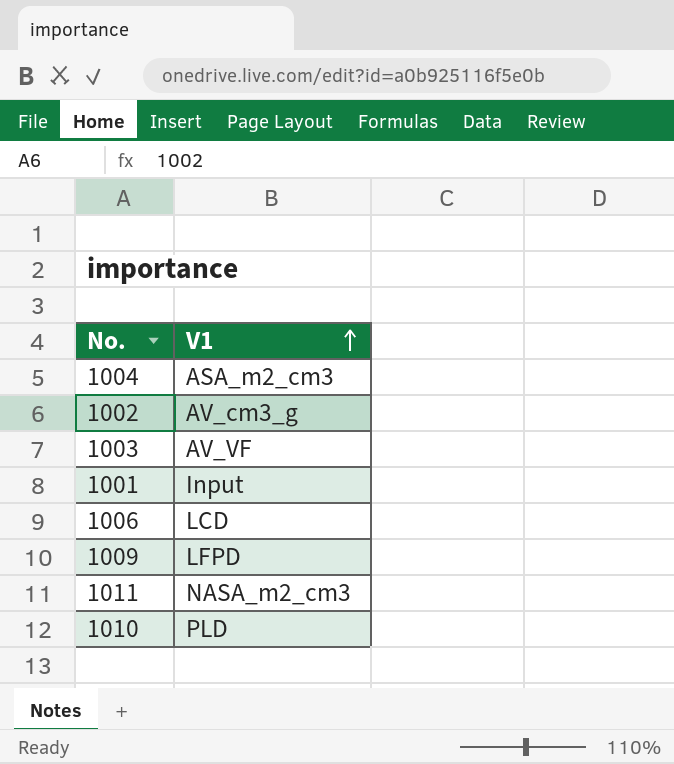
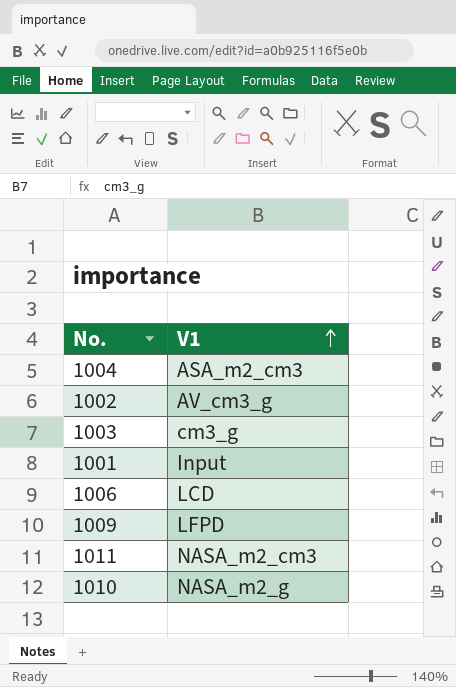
1003 | V1: AV_VF -> cm3_g
1010 | V1: PLD -> NASA_m2_g

